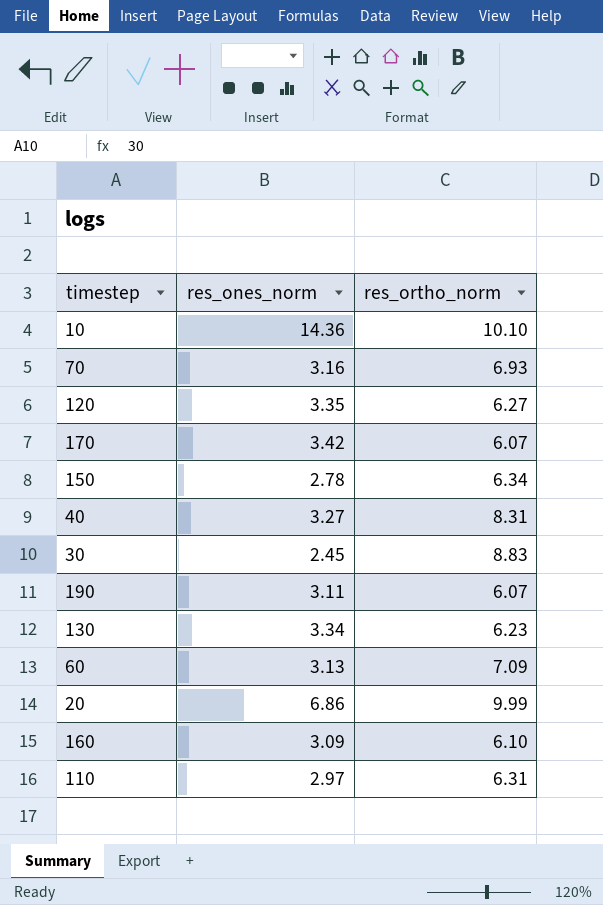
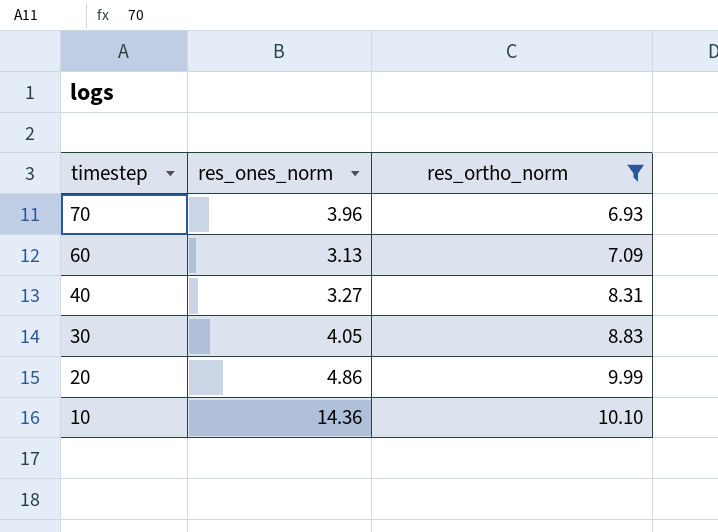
filter: none -> res_ortho_norm >= 6.93
row order: none -> timestep descending
70 | res_ones_norm: 3.16 -> 3.96
30 | res_ones_norm: 2.45 -> 4.05
20 | res_ones_norm: 6.86 -> 4.86

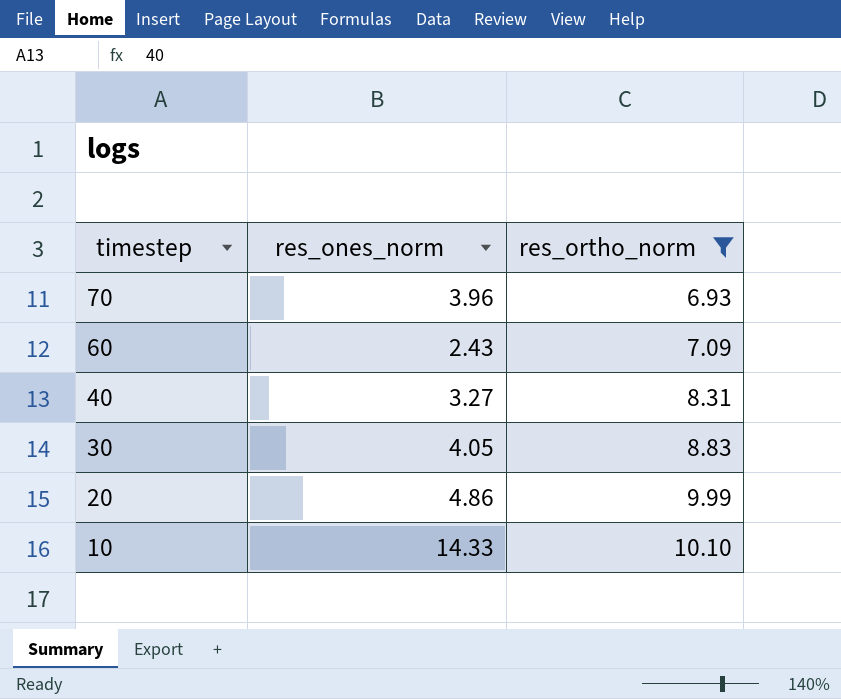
60 | res_ones_norm: 3.13 -> 2.43
10 | res_ones_norm: 14.36 -> 14.33

